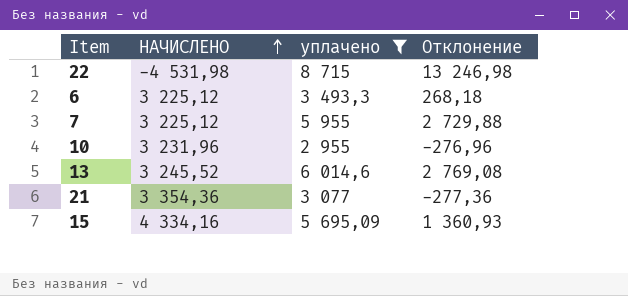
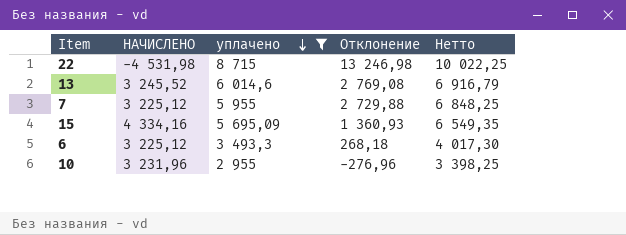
row order: НАЧИСЛЕНО ascending -> уплачено descending
column Нетто | formula: none -> [уплачено] * 1,15
row 21: 3 354,36 | 3 077 | -277,36 -> none

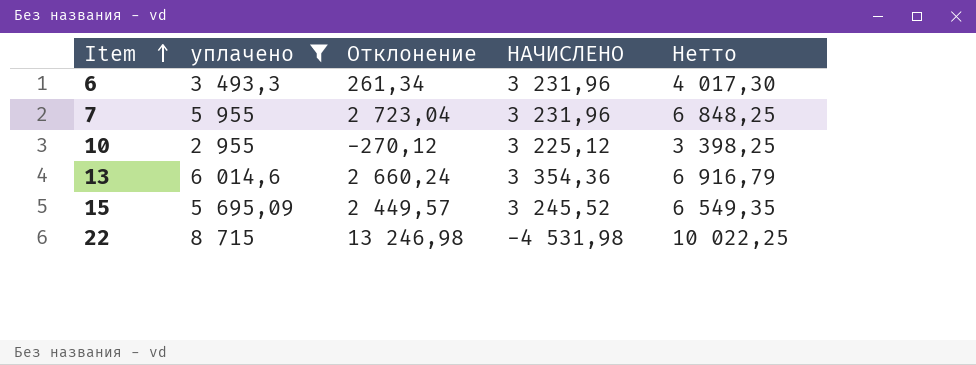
row order: уплачено descending -> Item ascending
column НАЧИСЛЕНО | position: 2 -> 4
6 | Отклонение: 268,18 -> 261,34
6 | НАЧИСЛЕНО: 3 225,12 -> 3 231,96
7 | Отклонение: 2 729,88 -> 2 723,04
7 | НАЧИСЛЕНО: 3 225,12 -> 3 231,96
10 | Отклонение: -276,96 -> -270,12
10 | НАЧИСЛЕНО: 3 231,96 -> 3 225,12
13 | Отклонение: 2 769,08 -> 2 660,24
13 | НАЧИСЛЕНО: 3 245,52 -> 3 354,36
15 | Отклонение: 1 360,93 -> 2 449,57
15 | НАЧИСЛЕНО: 4 334,16 -> 3 245,52

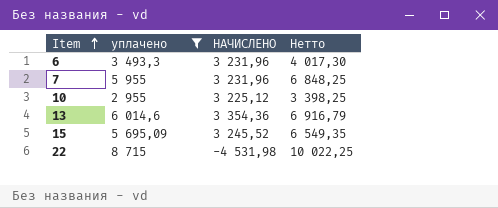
column Отклонение | formula: [уплачено] - [НАЧИСЛЕНО] -> none

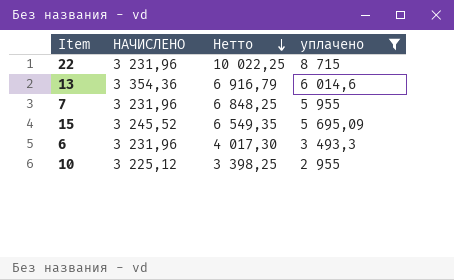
row order: Item ascending -> Нетто descending
column уплачено | position: 2 -> 4
22 | НАЧИСЛЕНО: -4 531,98 -> 3 231,96

